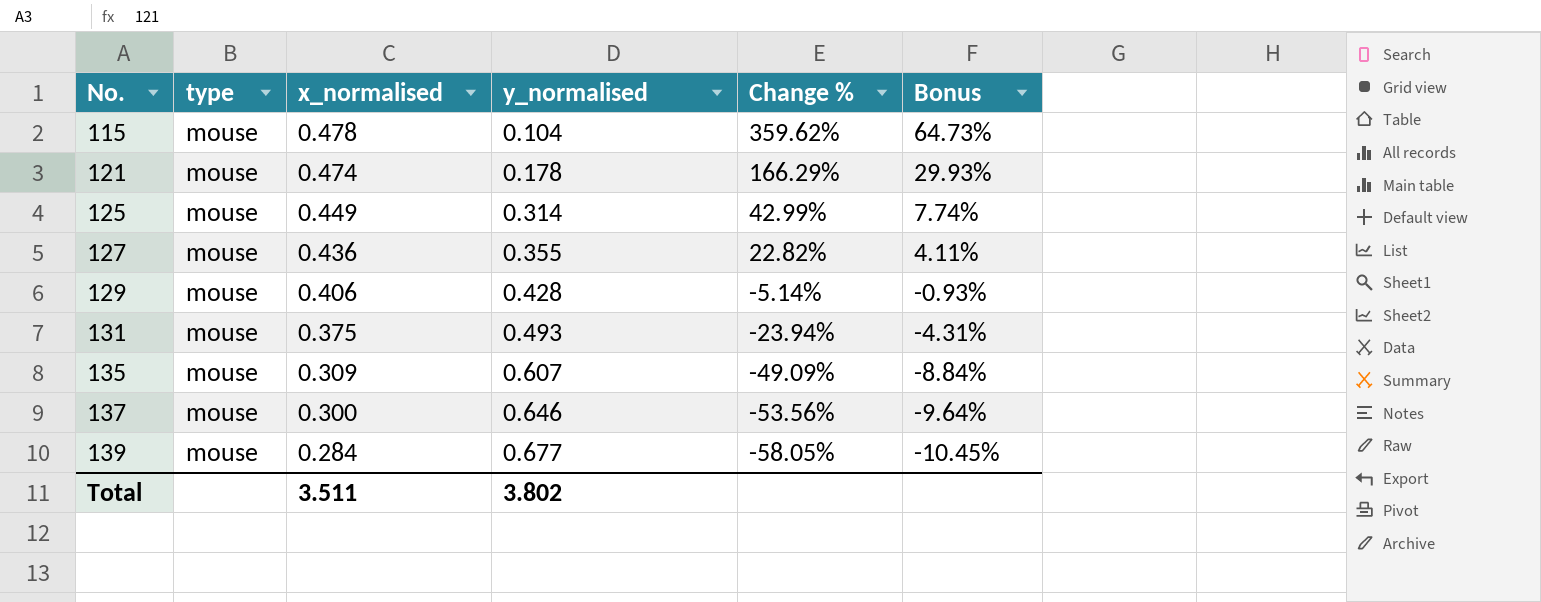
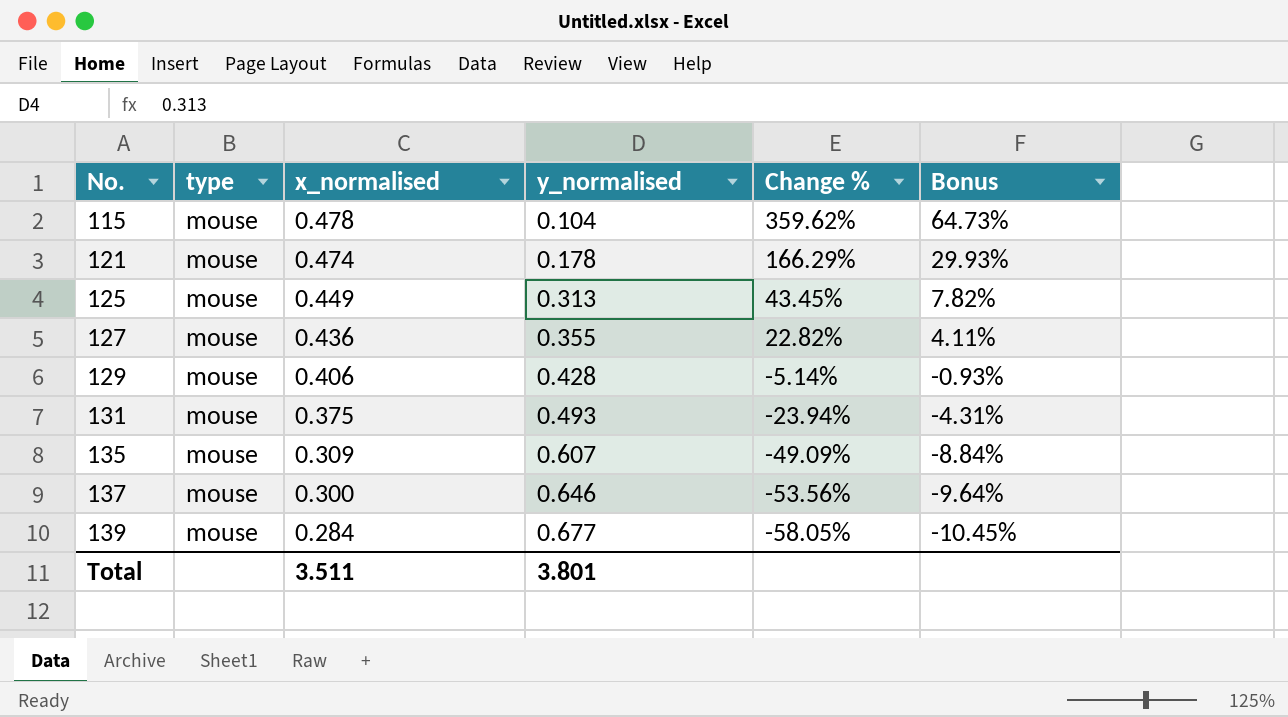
125 | y_normalised: 0.314 -> 0.313
125 | Change %: 42.99% -> 43.45%
125 | Bonus: 7.74% -> 7.82%
Total | y_normalised: 3.802 -> 3.801

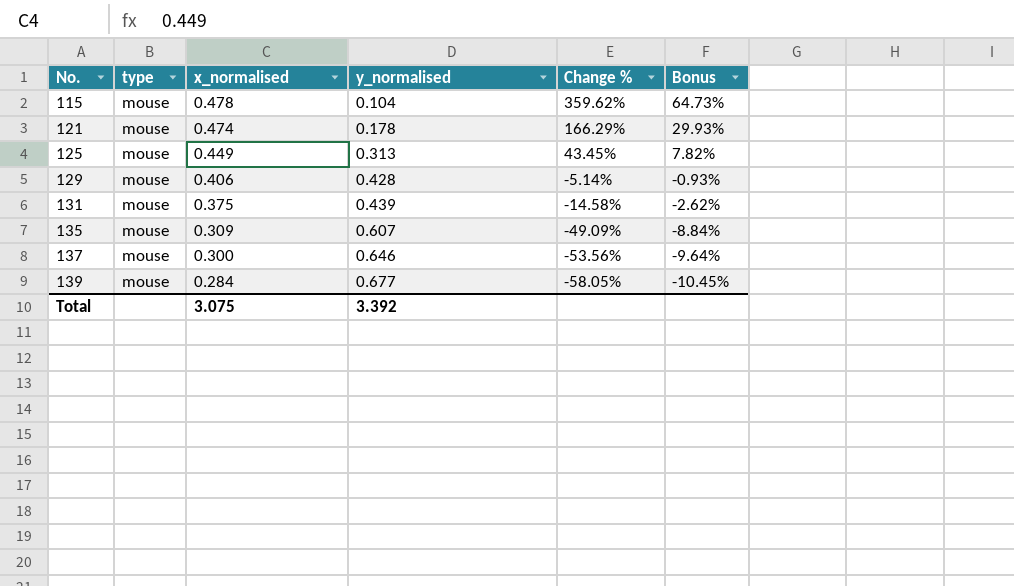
row 127: mouse | 0.436 | 0.355 | 22.82% | 4.11% -> none
131 | y_normalised: 0.493 -> 0.439
131 | Change %: -23.94% -> -14.58%
131 | Bonus: -4.31% -> -2.62%
Total | x_normalised: 3.511 -> 3.075
Total | y_normalised: 3.801 -> 3.392

